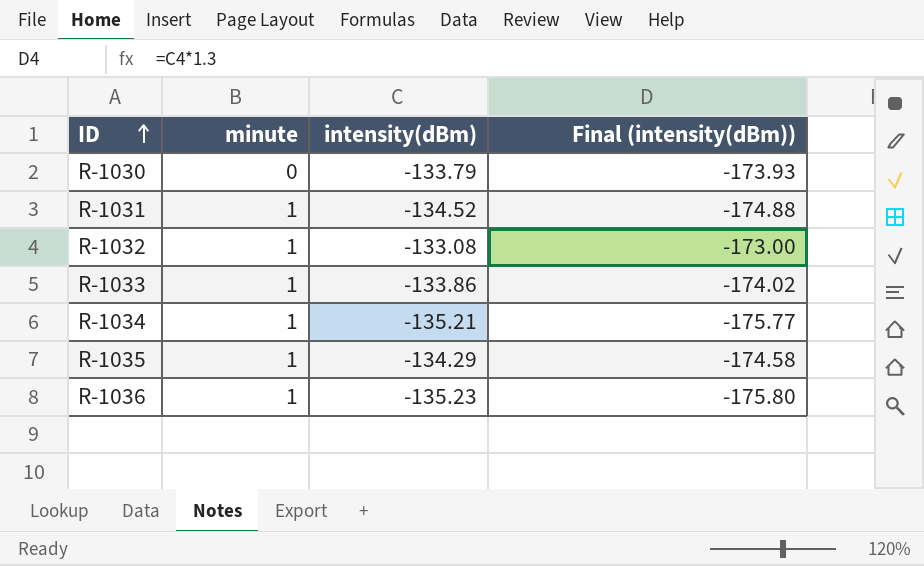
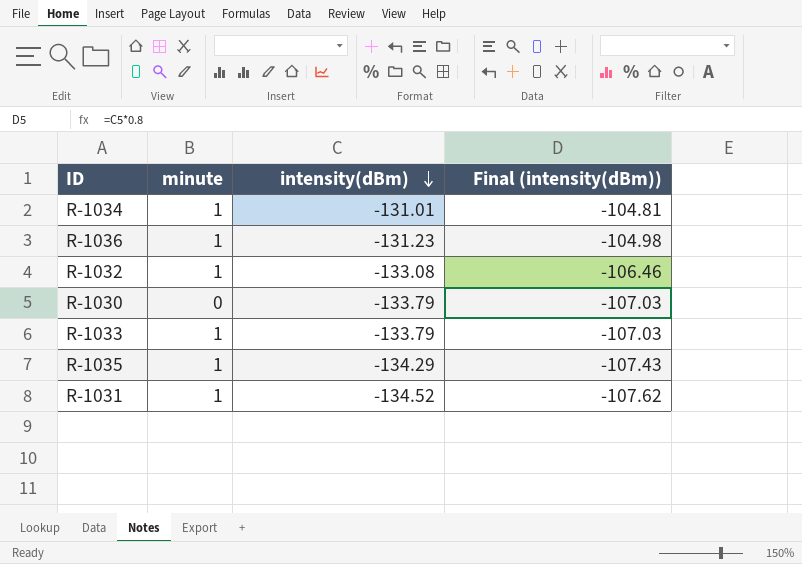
row order: ID ascending -> intensity(dBm) descending
column Final (intensity(dBm)) | formula: [intensity(dBm)] * 1.3 -> [intensity(dBm)] * 0.8
R-1034 | intensity(dBm): -135.21 -> -131.01
R-1036 | intensity(dBm): -135.23 -> -131.23
R-1033 | intensity(dBm): -133.86 -> -133.79

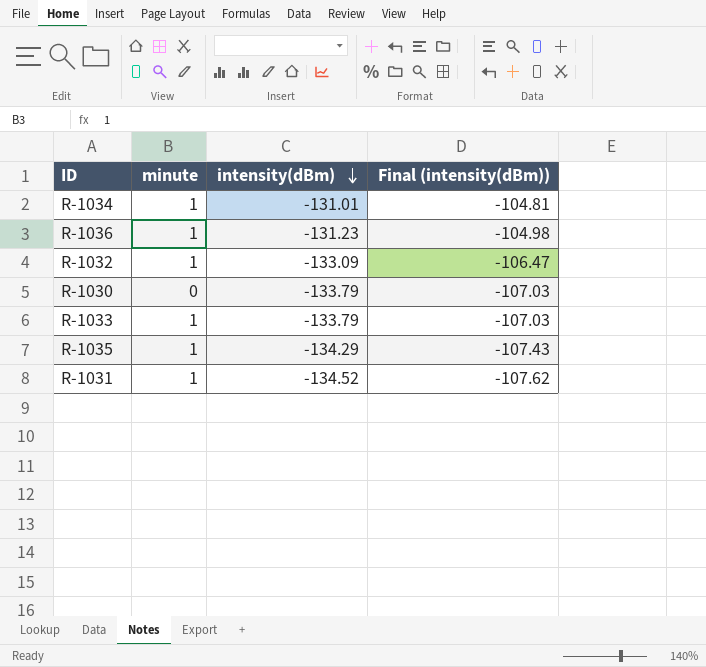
R-1032 | intensity(dBm): -133.08 -> -133.09
R-1032 | Final (intensity(dBm)): -106.46 -> -106.47

